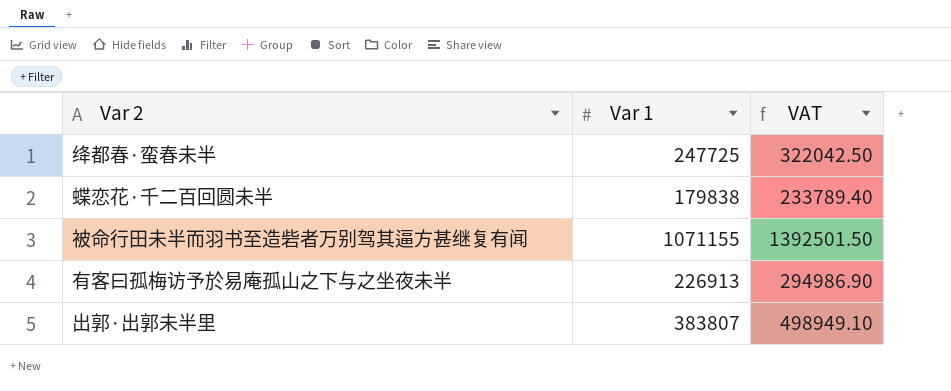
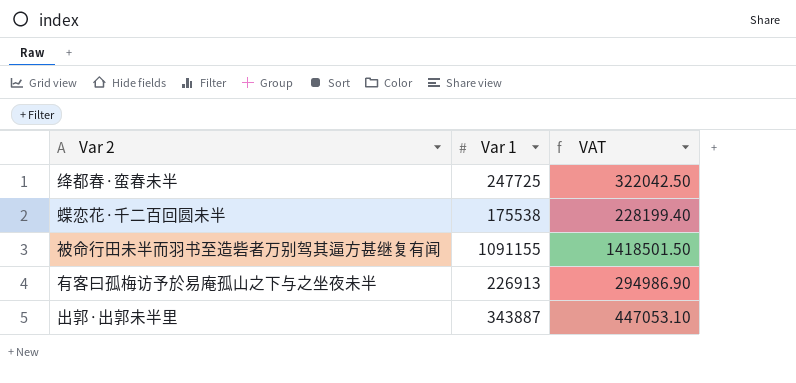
蝶恋花·千二百回圆未半 | Var 1: 179838 -> 175538
蝶恋花·千二百回圆未半 | VAT: 233789.40 -> 228199.40
被命行田未半而羽书至造砦者万别驾其逼方甚继复有闻 | Var 1: 1071155 -> 1091155
被命行田未半而羽书至造砦者万别驾其逼方甚继复有闻 | VAT: 1392501.50 -> 1418501.50
出郭·出郭未半里 | Var 1: 383807 -> 343887
出郭·出郭未半里 | VAT: 498949.10 -> 447053.10

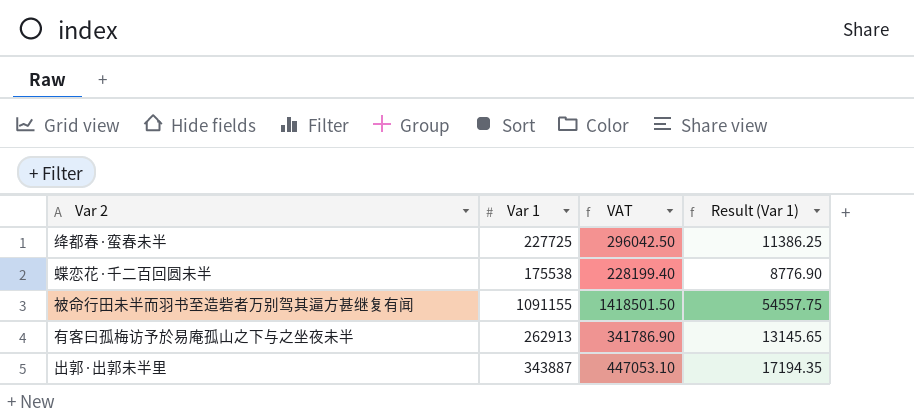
column Result (Var 1) | formula: none -> [Var 1] * 0.05
绛都春·蛮春未半 | Var 1: 247725 -> 227725
绛都春·蛮春未半 | VAT: 322042.50 -> 296042.50
有客曰孤梅访予於易庵孤山之下与之坐夜未半 | Var 1: 226913 -> 262913
有客曰孤梅访予於易庵孤山之下与之坐夜未半 | VAT: 294986.90 -> 341786.90

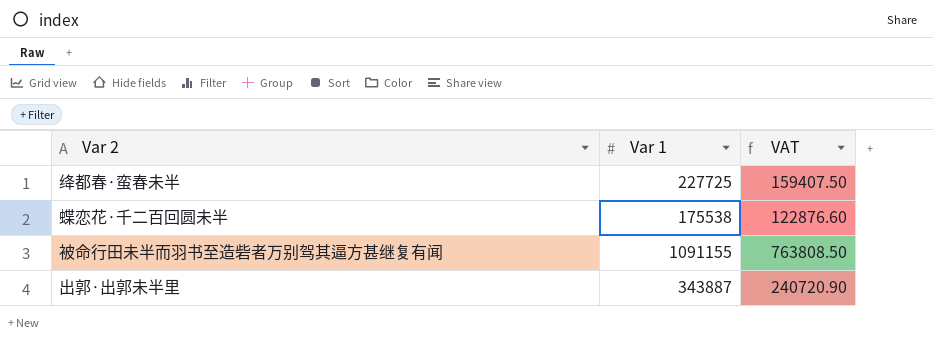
column Result (Var 1) | formula: [Var 1] * 0.05 -> none
column VAT | formula: [Var 1] * 1.3 -> [Var 1] * 0.7
row 有客曰孤梅访予於易庵孤山之下与之坐夜未半: 262913 | 341786.90 | 13145.65 -> none

